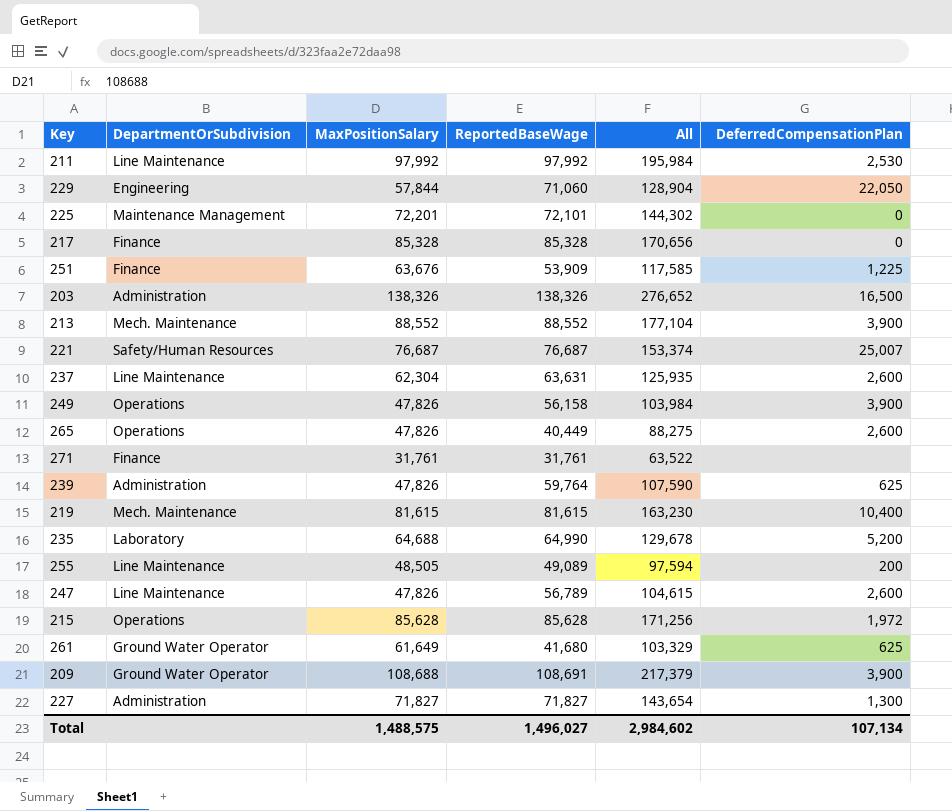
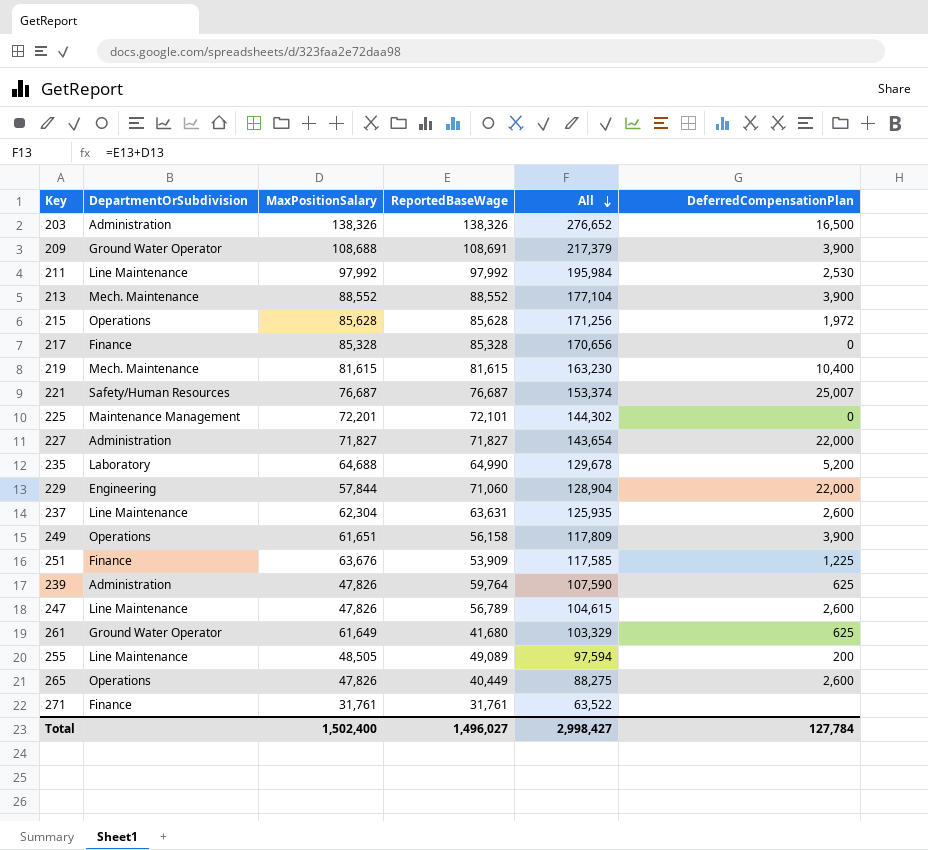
row order: none -> All descending
227 | DeferredCompensationPlan: 1,300 -> 22,000
229 | DeferredCompensationPlan: 22,050 -> 22,000
249 | MaxPositionSalary: 47,826 -> 61,651
249 | All: 103,984 -> 117,809
Total | MaxPositionSalary: 1,488,575 -> 1,502,400
Total | All: 2,984,602 -> 2,998,427
Total | DeferredCompensationPlan: 107,134 -> 127,784

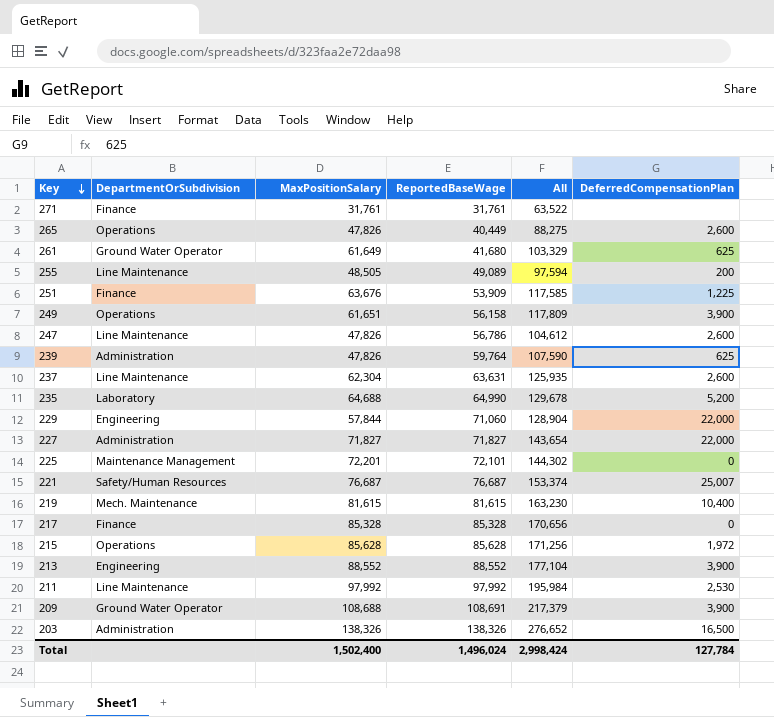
row order: All descending -> Key descending
247 | ReportedBaseWage: 56,789 -> 56,786
247 | All: 104,615 -> 104,612
213 | DepartmentOrSubdivision: Mech. Maintenance -> Engineering
Total | ReportedBaseWage: 1,496,027 -> 1,496,024
Total | All: 2,998,427 -> 2,998,424

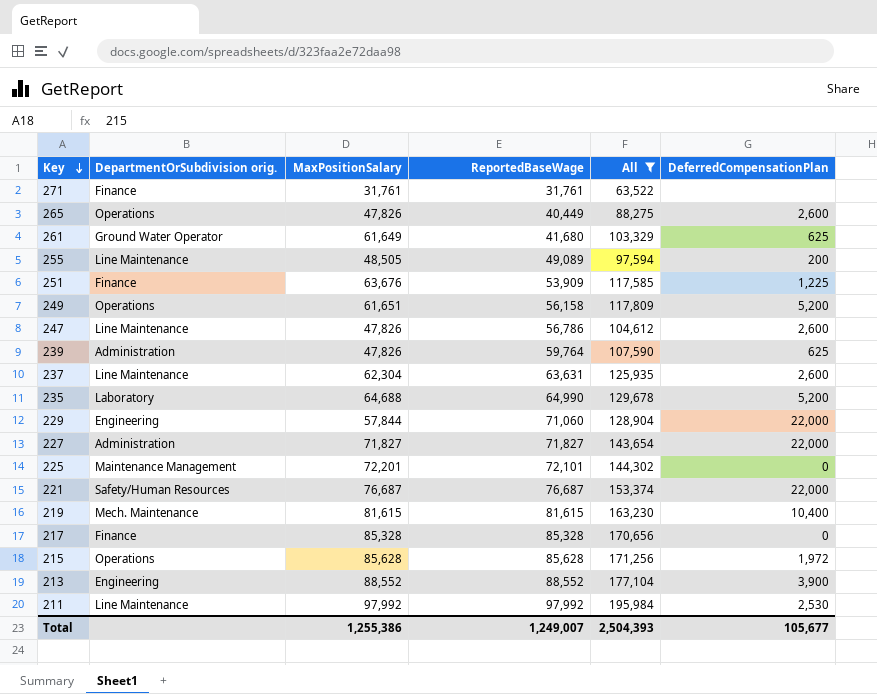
filter: none -> All <= 195,984
column name: DepartmentOrSubdivision -> DepartmentOrSubdivision orig.
249 | DeferredCompensationPlan: 3,900 -> 5,200
221 | DeferredCompensationPlan: 25,007 -> 22,000
Total | MaxPositionSalary: 1,502,400 -> 1,255,386
Total | ReportedBaseWage: 1,496,024 -> 1,249,007
Total | All: 2,998,424 -> 2,504,393
Total | DeferredCompensationPlan: 127,784 -> 105,677

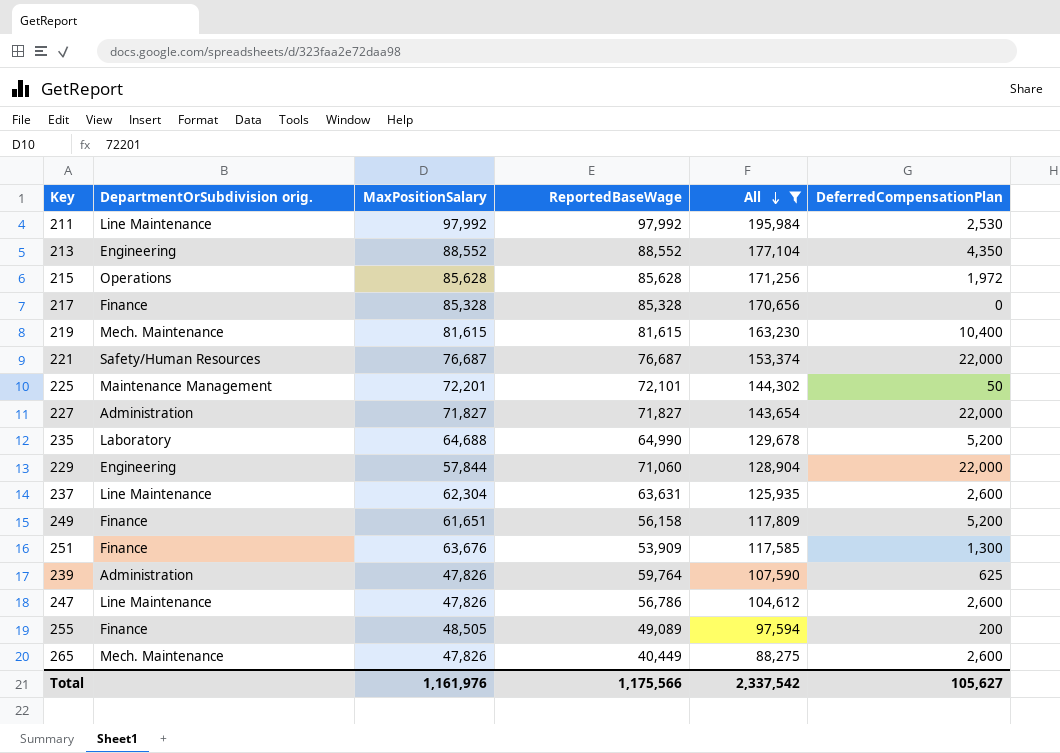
row order: Key descending -> All descending
row 271: Finance | 31,761 | 31,761 | 63,522 | none -> none
row 261: Ground Water Operator | 61,649 | 41,680 | 103,329 | 625 -> none
213 | DeferredCompensationPlan: 3,900 -> 4,350
225 | DeferredCompensationPlan: 0 -> 50
249 | DepartmentOrSubdivision orig.: Operations -> Finance
251 | DeferredCompensationPlan: 1,225 -> 1,300
255 | DepartmentOrSubdivision orig.: Line Maintenance -> Finance
265 | DepartmentOrSubdivision orig.: Operations -> Mech. Maintenance
Total | MaxPositionSalary: 1,255,386 -> 1,161,976
Total | ReportedBaseWage: 1,249,007 -> 1,175,566
Total | All: 2,504,393 -> 2,337,542
Total | DeferredCompensationPlan: 105,677 -> 105,627

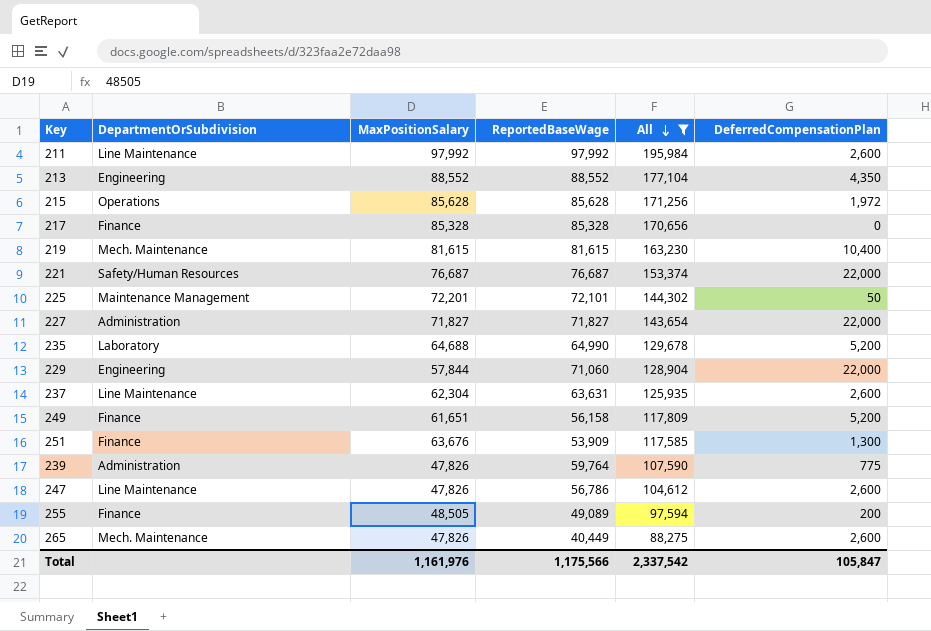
column name: DepartmentOrSubdivision orig. -> DepartmentOrSubdivision
211 | DeferredCompensationPlan: 2,530 -> 2,600
239 | DeferredCompensationPlan: 625 -> 775
Total | DeferredCompensationPlan: 105,627 -> 105,847

